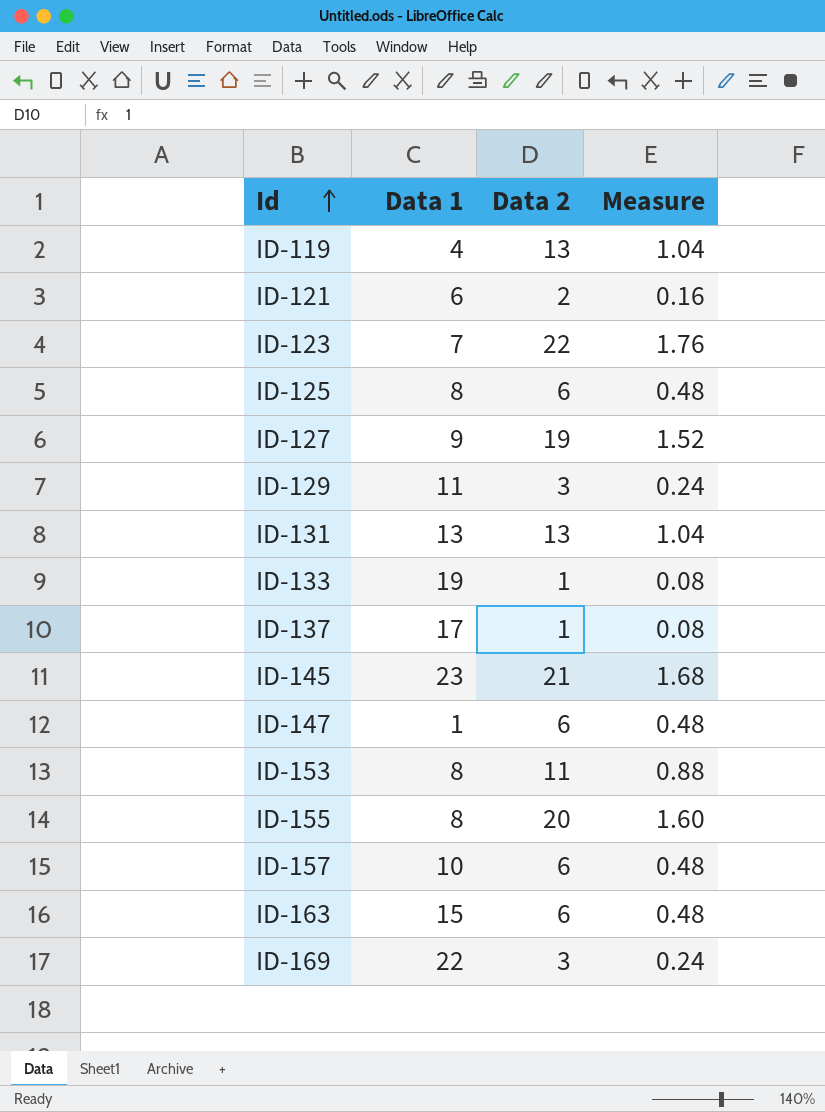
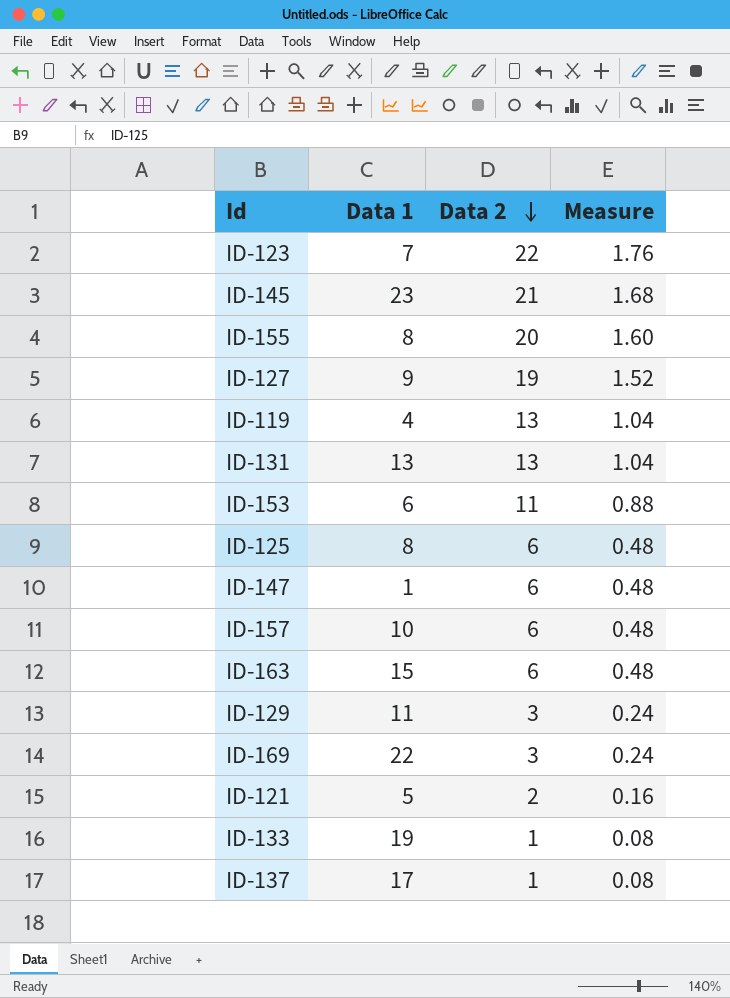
row order: Id ascending -> Data 2 descending
ID-153 | Data 1: 8 -> 6
ID-121 | Data 1: 6 -> 5

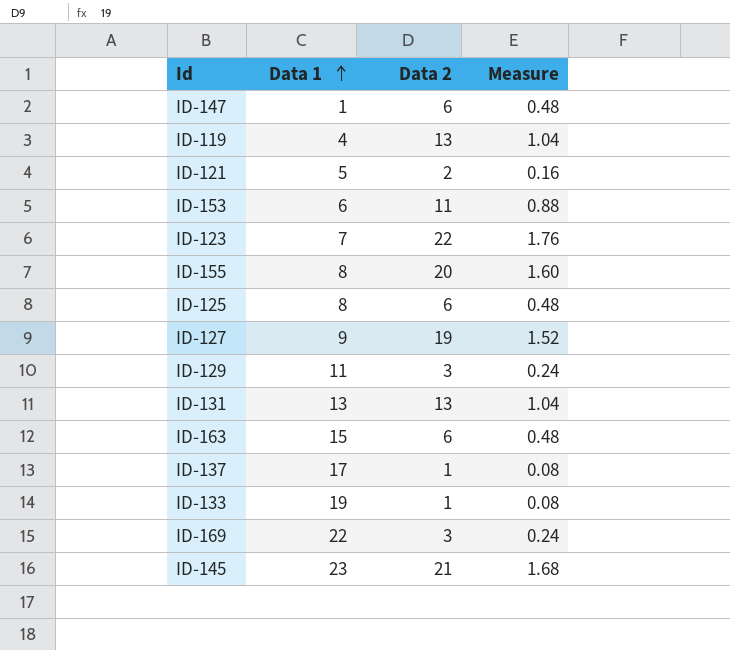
row order: Data 2 descending -> Data 1 ascending
row ID-157: 10 | 6 | 0.48 -> none

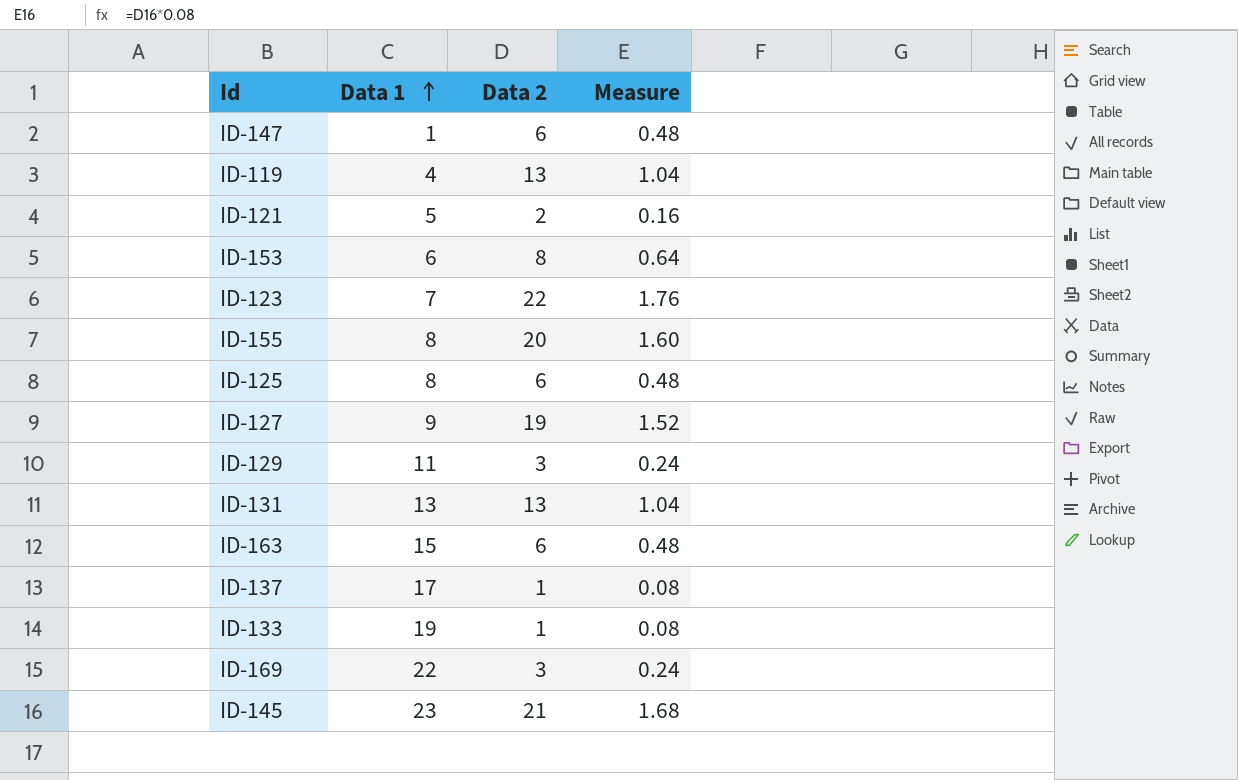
ID-153 | Data 2: 11 -> 8
ID-153 | Measure: 0.88 -> 0.64

